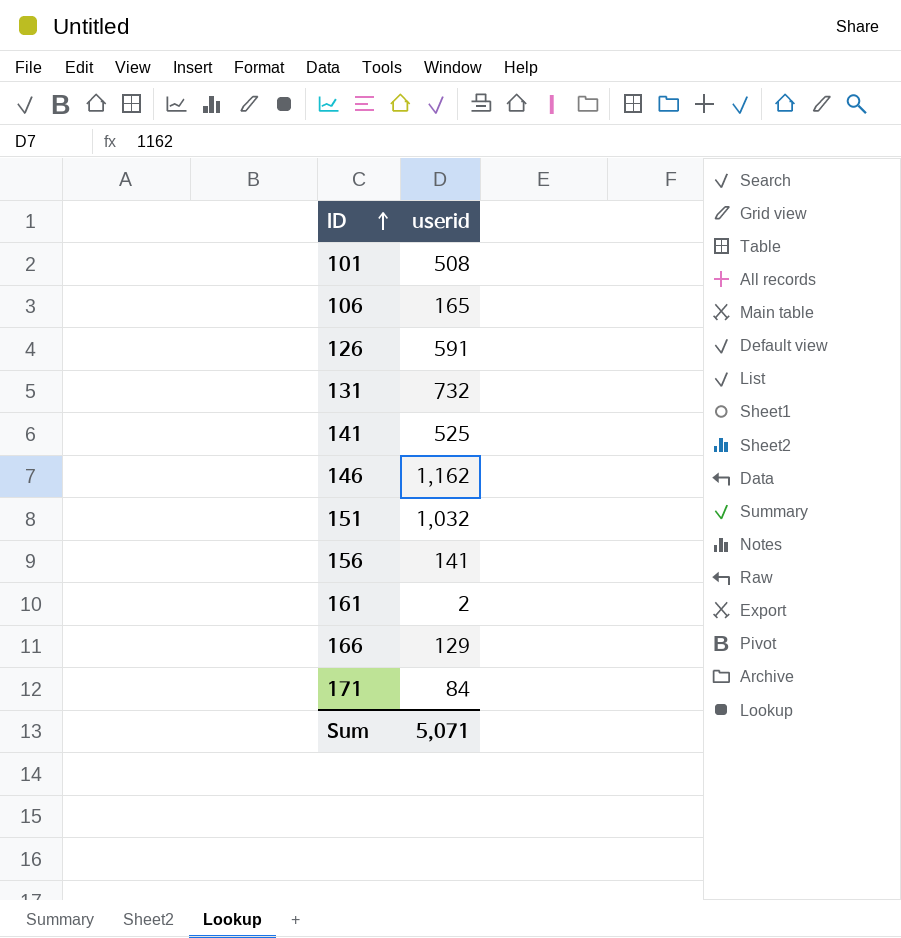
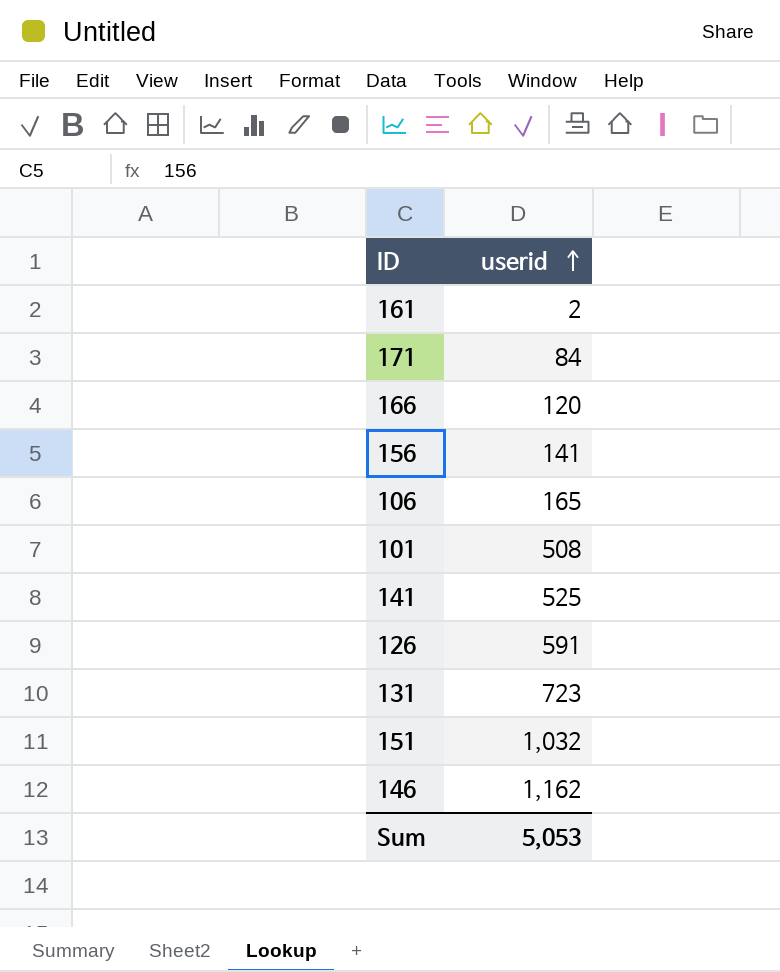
row order: ID ascending -> userid ascending
166 | userid: 129 -> 120
131 | userid: 732 -> 723
Sum | userid: 5,071 -> 5,053

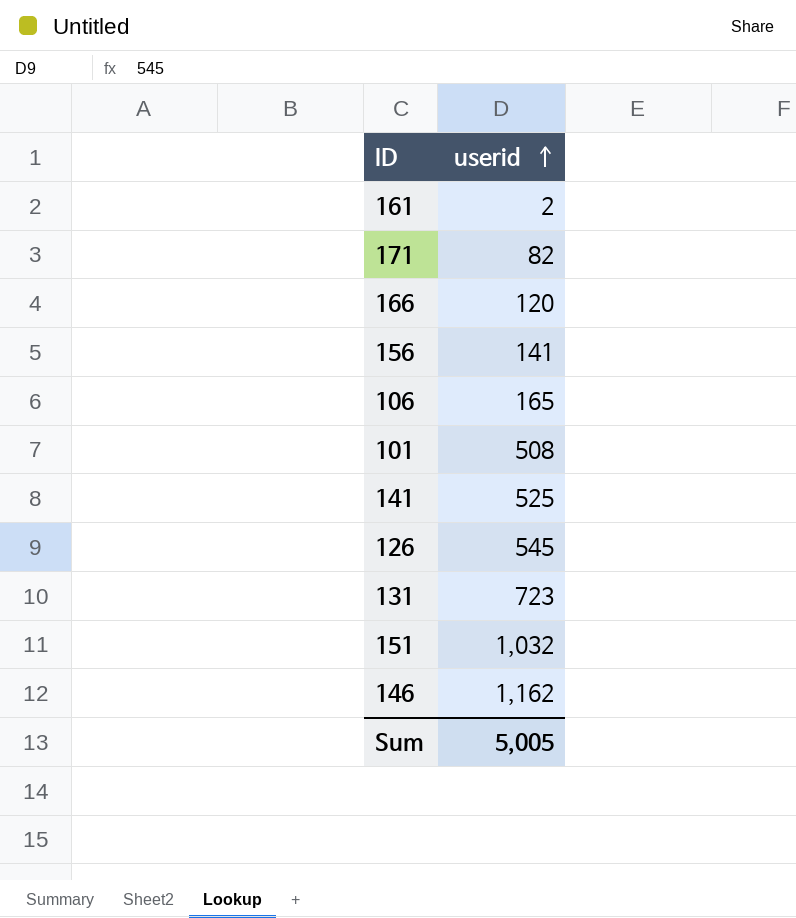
171 | userid: 84 -> 82
126 | userid: 591 -> 545
Sum | userid: 5,053 -> 5,005

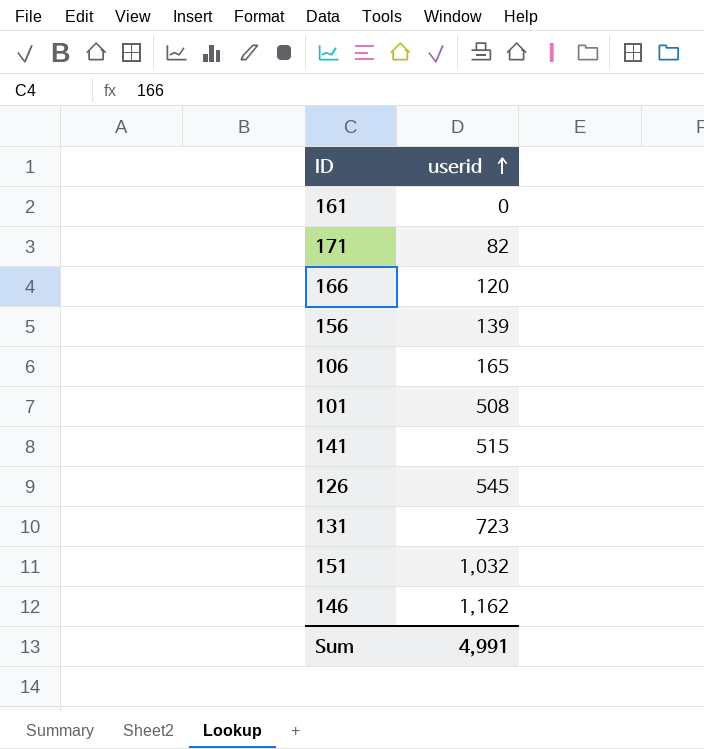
161 | userid: 2 -> 0
156 | userid: 141 -> 139
141 | userid: 525 -> 515
Sum | userid: 5,005 -> 4,991

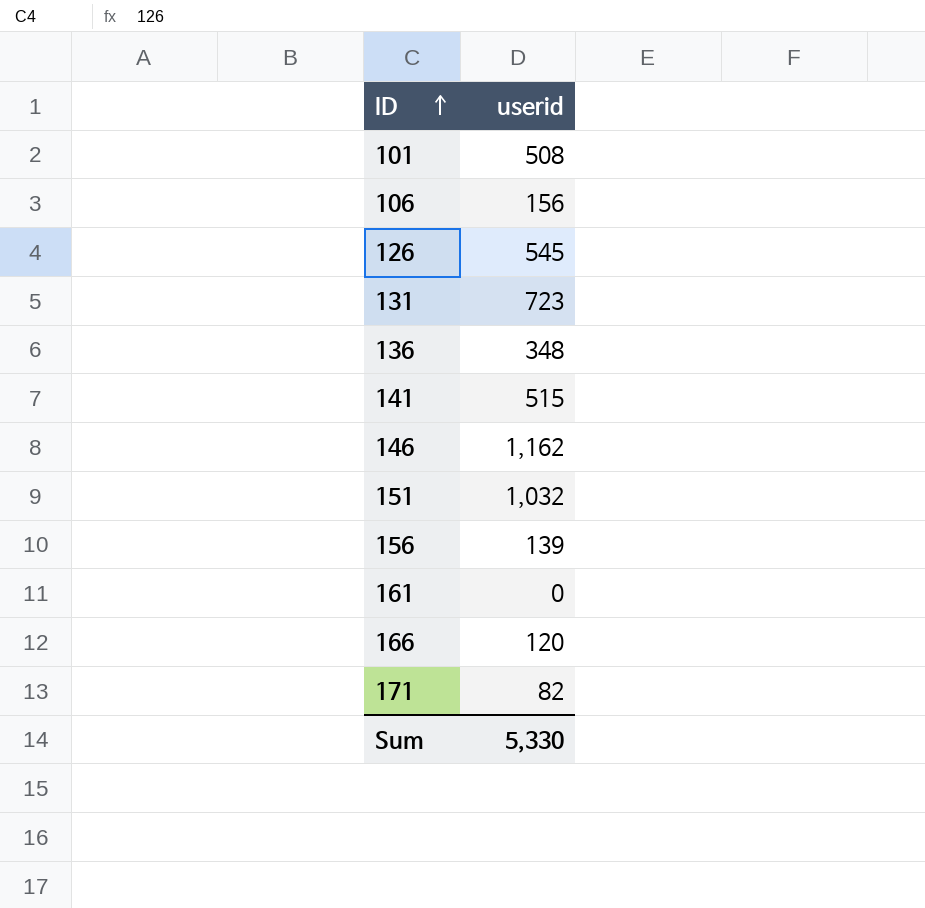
row order: userid ascending -> ID ascending
106 | userid: 165 -> 156
row 136: none -> 348
Sum | userid: 4,991 -> 5,330

